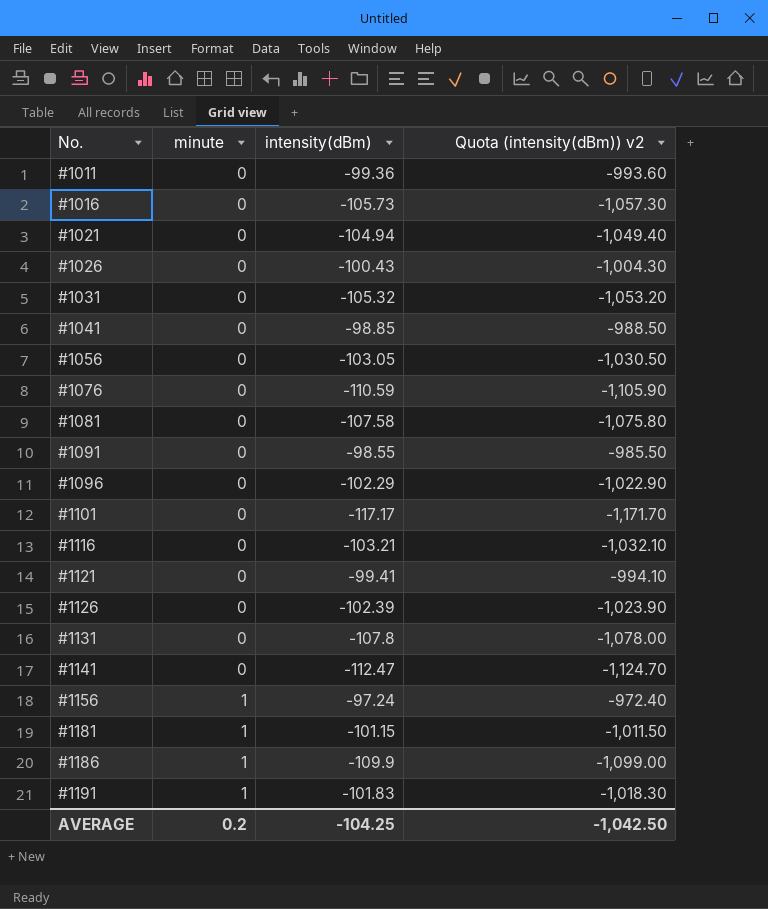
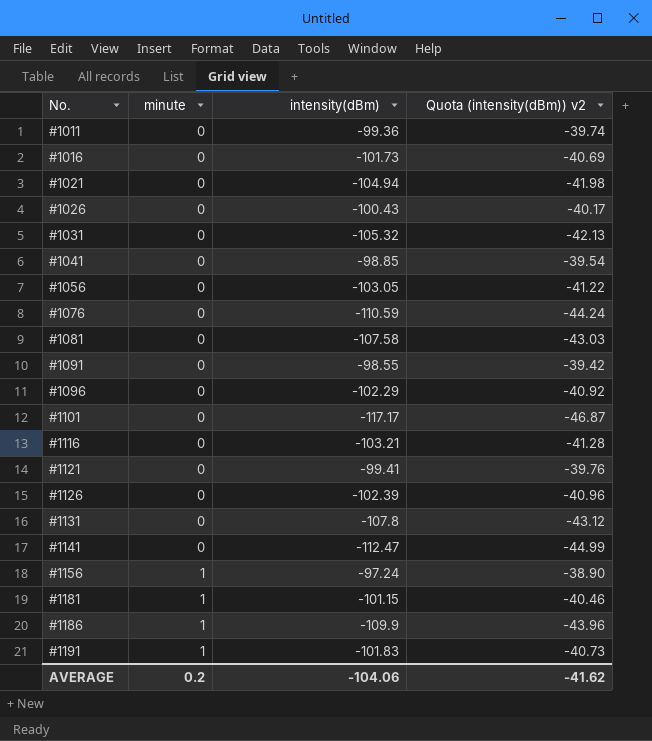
column Quota (intensity(dBm)) v2 | formula: [intensity(dBm)] * 10 -> [intensity(dBm)] * 0.4
#1016 | intensity(dBm): -105.73 -> -101.73
AVERAGE | intensity(dBm): -104.25 -> -104.06
AVERAGE | Quota (intensity(dBm)) v2: -1,042.50 -> -41.62

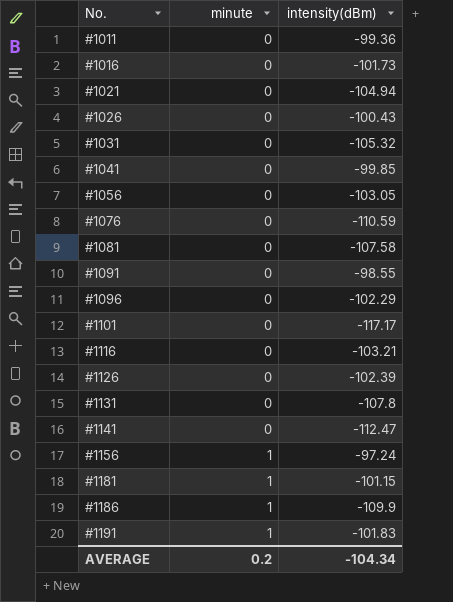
column Quota (intensity(dBm)) v2 | formula: [intensity(dBm)] * 0.4 -> none
row #1121: 0 | -99.41 | -39.76 -> none
#1041 | intensity(dBm): -98.85 -> -99.85
AVERAGE | intensity(dBm): -104.06 -> -104.34

